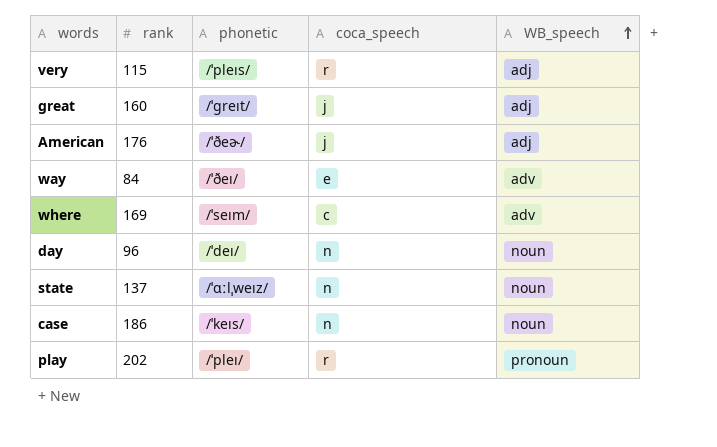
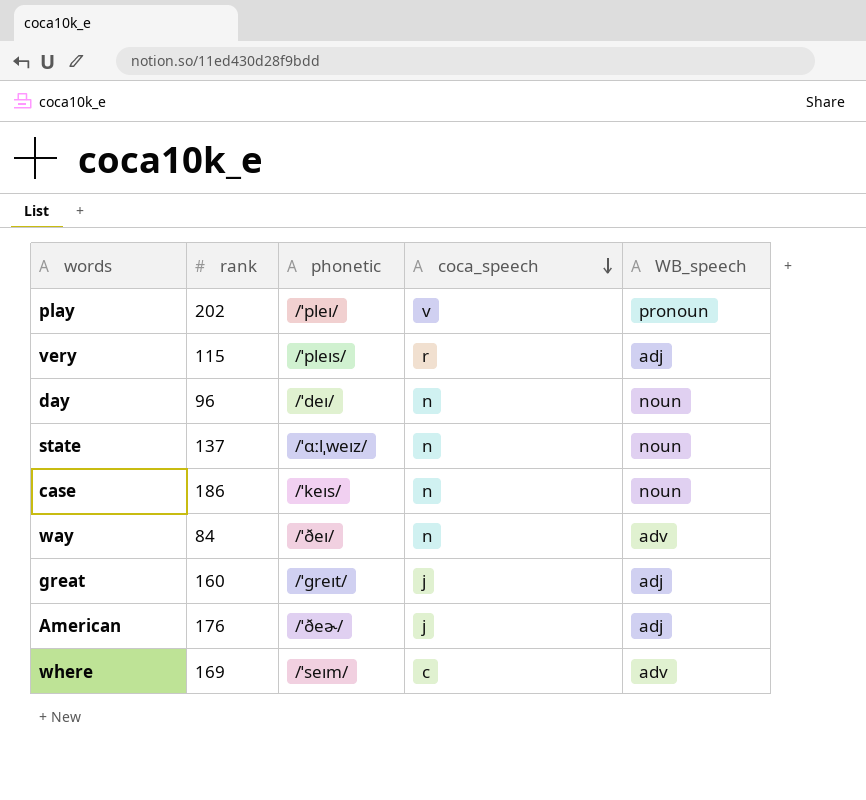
row order: WB_speech ascending -> coca_speech descending
play | coca_speech: r -> v
way | coca_speech: e -> n

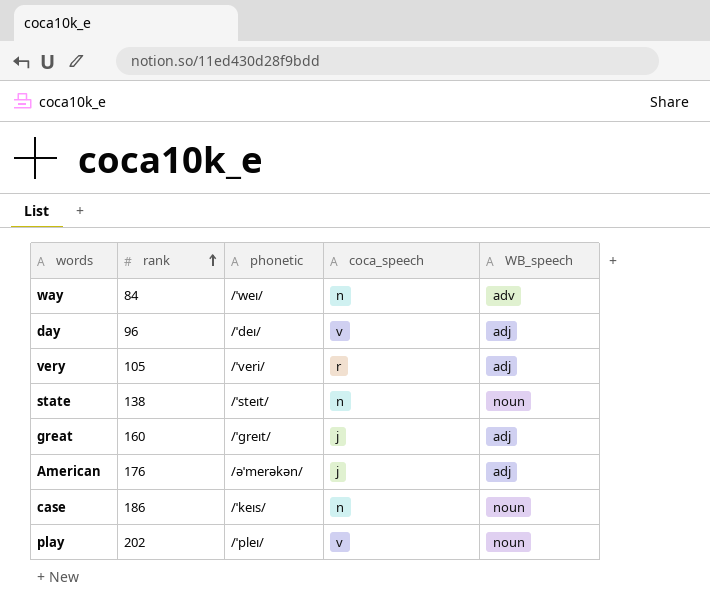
row order: coca_speech descending -> rank ascending
row where: 169 | /ˈseım/ | c | adv -> none
way | phonetic: /ˈðeı/ -> /ˈweı/
day | coca_speech: n -> v
day | WB_speech: noun -> adj
very | rank: 115 -> 105
very | phonetic: /ˈpleıs/ -> /ˈveri/
state | rank: 137 -> 138
state | phonetic: /ˈɑːlˌweız/ -> /ˈsteıt/
American | phonetic: /ˈðeɚ/ -> /əˈmerəkən/
play | WB_speech: pronoun -> noun

